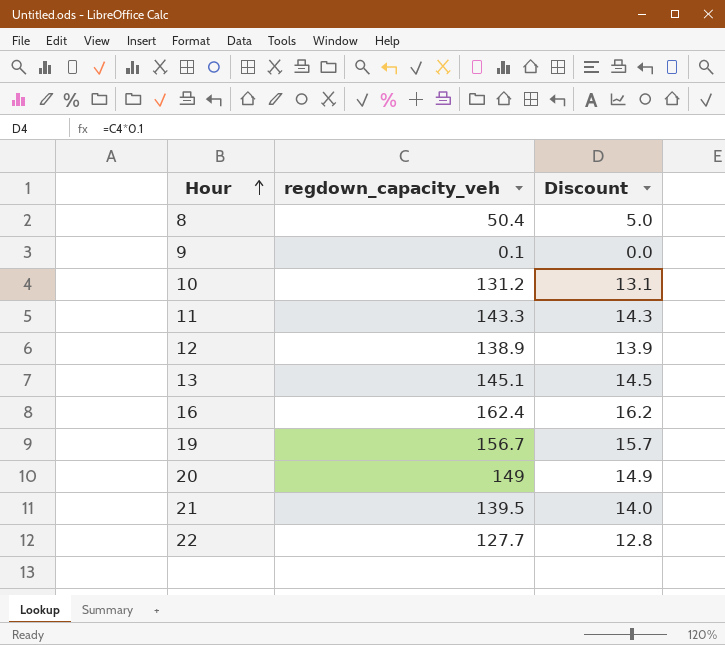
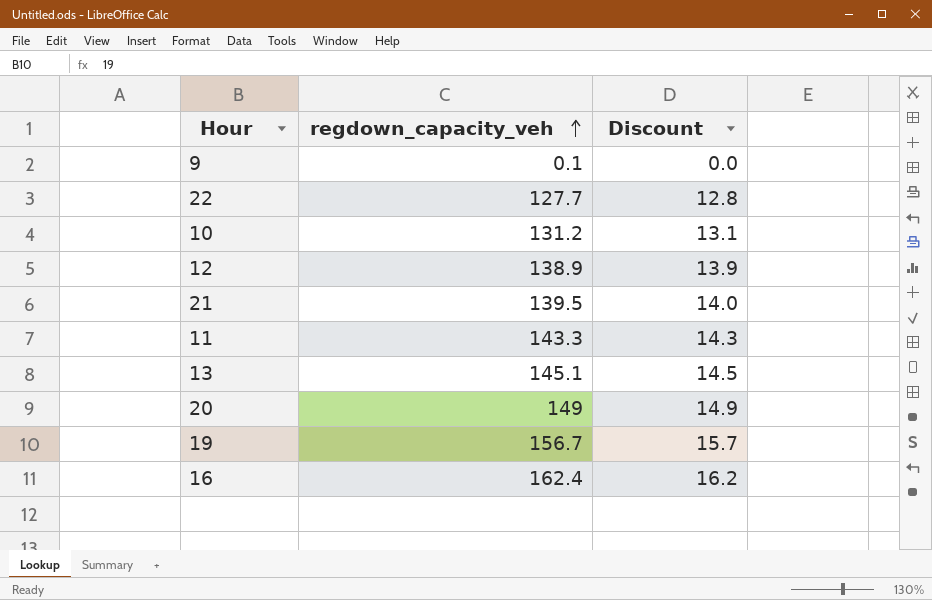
row order: Hour ascending -> regdown_capacity_veh ascending
row 8: 50.4 | 5.0 -> none

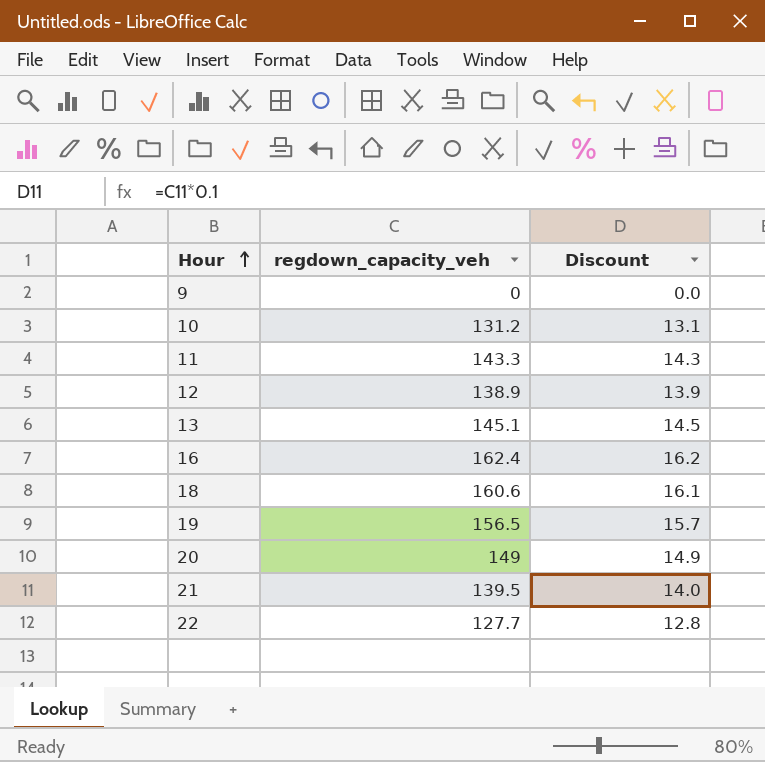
row order: regdown_capacity_veh ascending -> Hour ascending
9 | regdown_capacity_veh: 0.1 -> 0
row 18: none -> 160.6 | 16.1
19 | regdown_capacity_veh: 156.7 -> 156.5

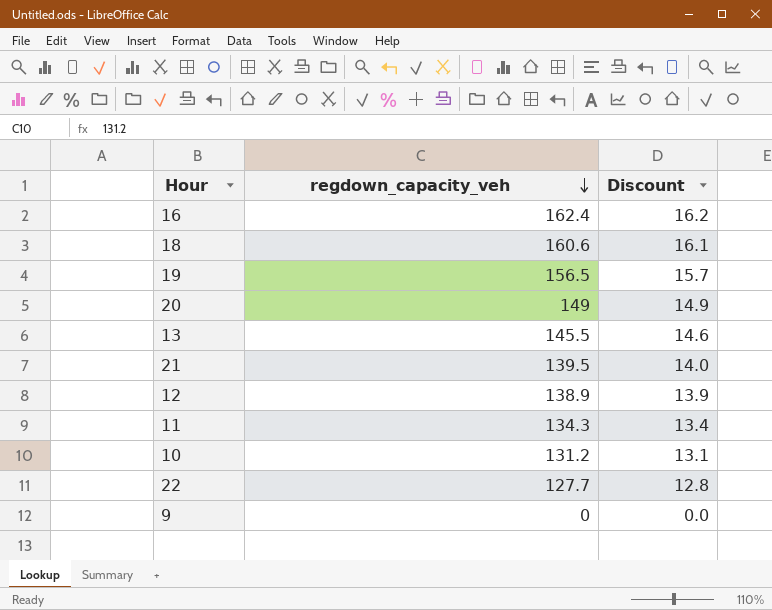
row order: Hour ascending -> regdown_capacity_veh descending
13 | regdown_capacity_veh: 145.1 -> 145.5
13 | Discount: 14.5 -> 14.6
11 | regdown_capacity_veh: 143.3 -> 134.3
11 | Discount: 14.3 -> 13.4

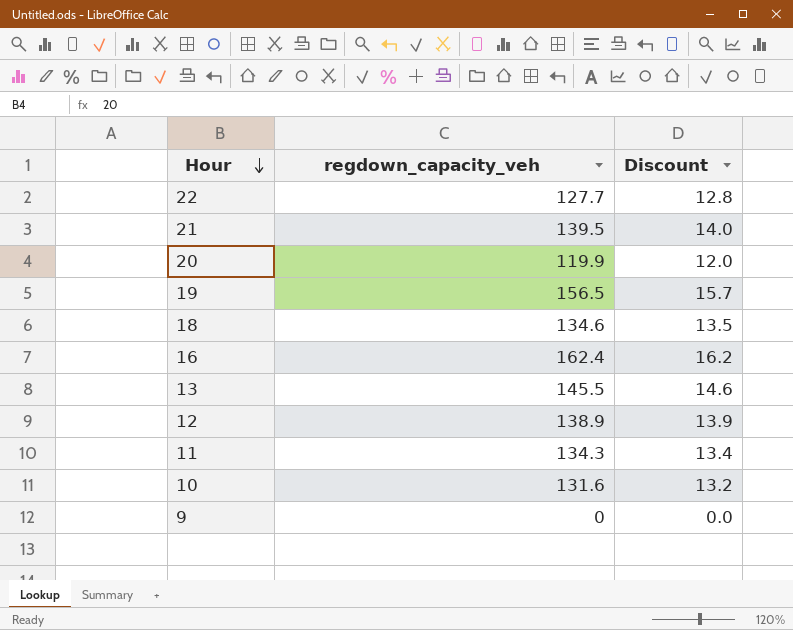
row order: regdown_capacity_veh descending -> Hour descending
20 | regdown_capacity_veh: 149 -> 119.9
20 | Discount: 14.9 -> 12.0
18 | regdown_capacity_veh: 160.6 -> 134.6
18 | Discount: 16.1 -> 13.5
10 | regdown_capacity_veh: 131.2 -> 131.6
10 | Discount: 13.1 -> 13.2

